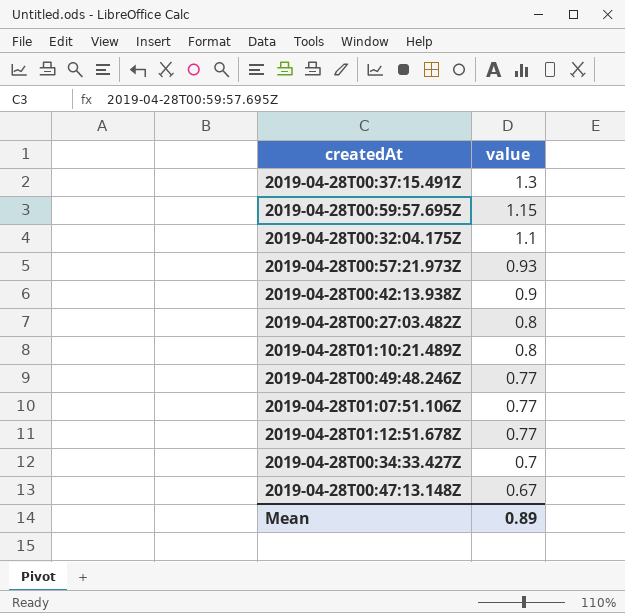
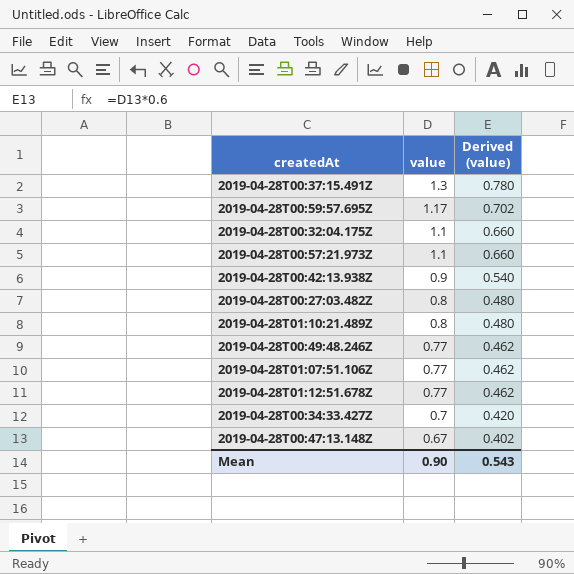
column Derived (value) | formula: none -> [value] * 0.6
2019-04-28T00:59:57.695Z | value: 1.15 -> 1.17
2019-04-28T00:57:21.973Z | value: 0.93 -> 1.1
Mean | value: 0.89 -> 0.90

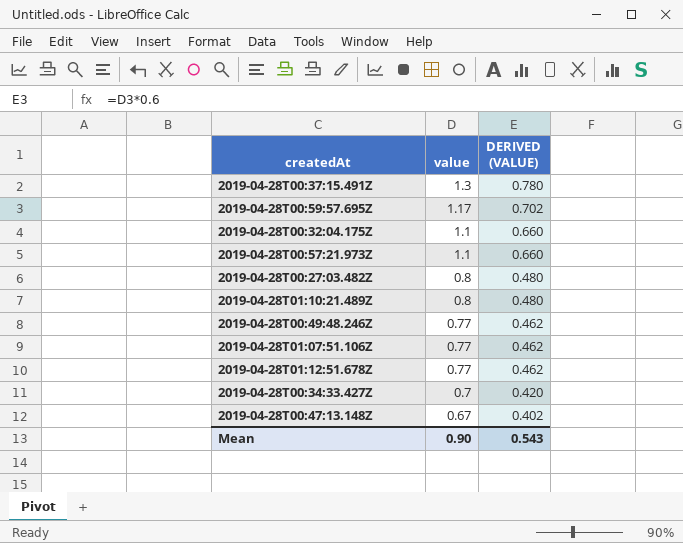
column name: Derived (value) -> DERIVED (VALUE)
row 2019-04-28T00:42:13.938Z: 0.9 | 0.540 -> none

